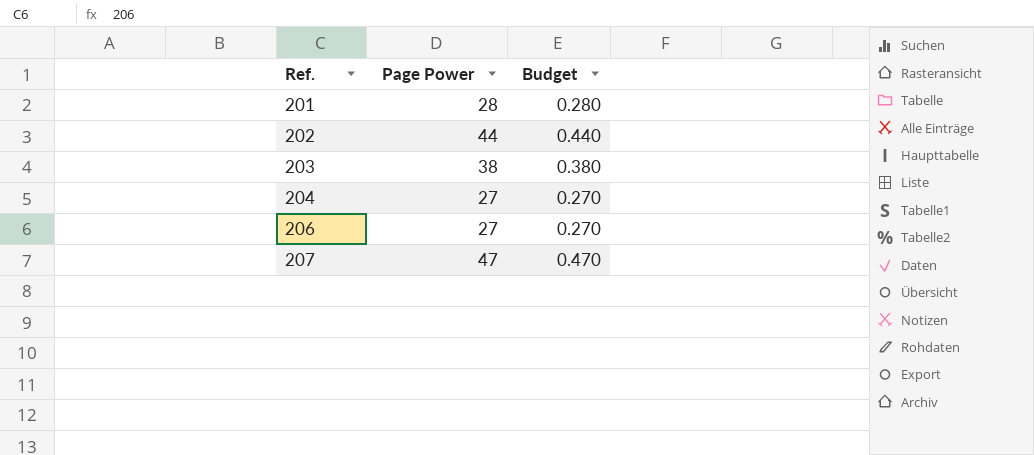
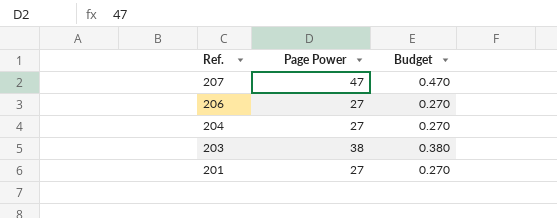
row order: Ref. ascending -> Ref. descending
row 202: 44 | 0.440 -> none
201 | Page Power: 28 -> 27
201 | Budget: 0.280 -> 0.270

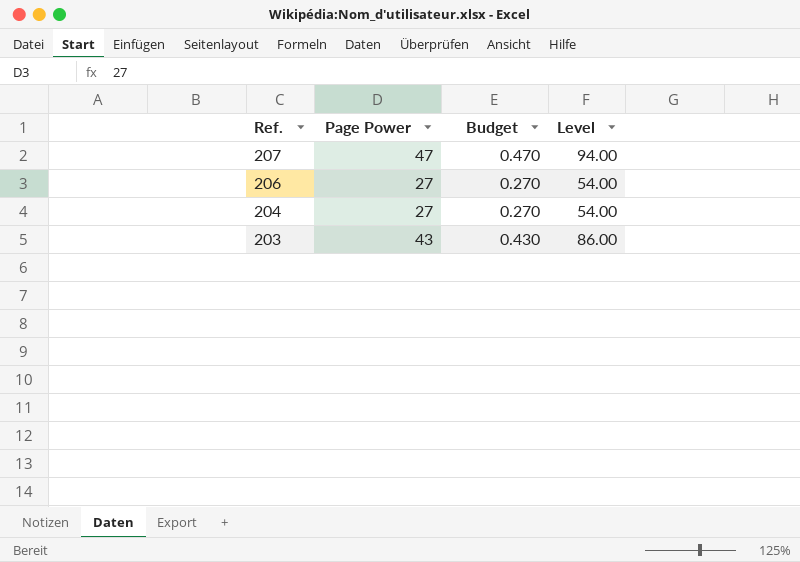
column Level | formula: none -> [Page Power] * 2
row 201: 27 | 0.270 -> none
203 | Page Power: 38 -> 43
203 | Budget: 0.380 -> 0.430

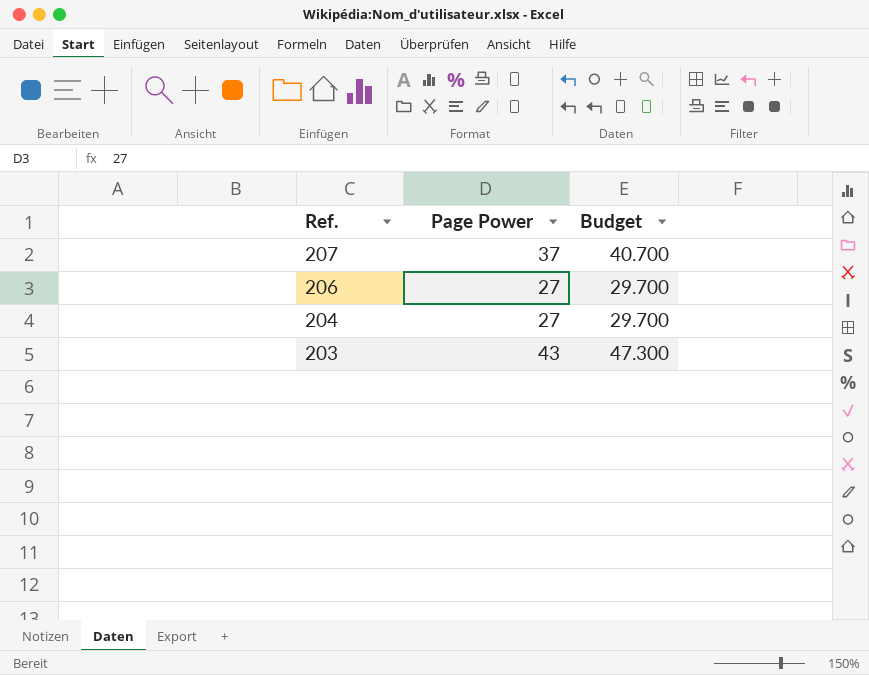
column Level | formula: [Page Power] * 2 -> none
column Budget | formula: [Page Power] * 0.01 -> [Page Power] * 1.1
207 | Page Power: 47 -> 37

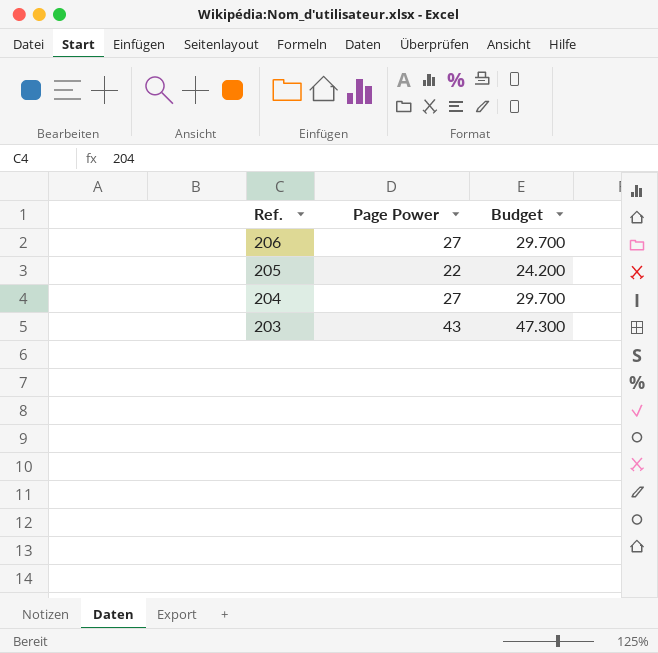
row 207: 37 | 40.700 -> none
row 205: none -> 22 | 24.200

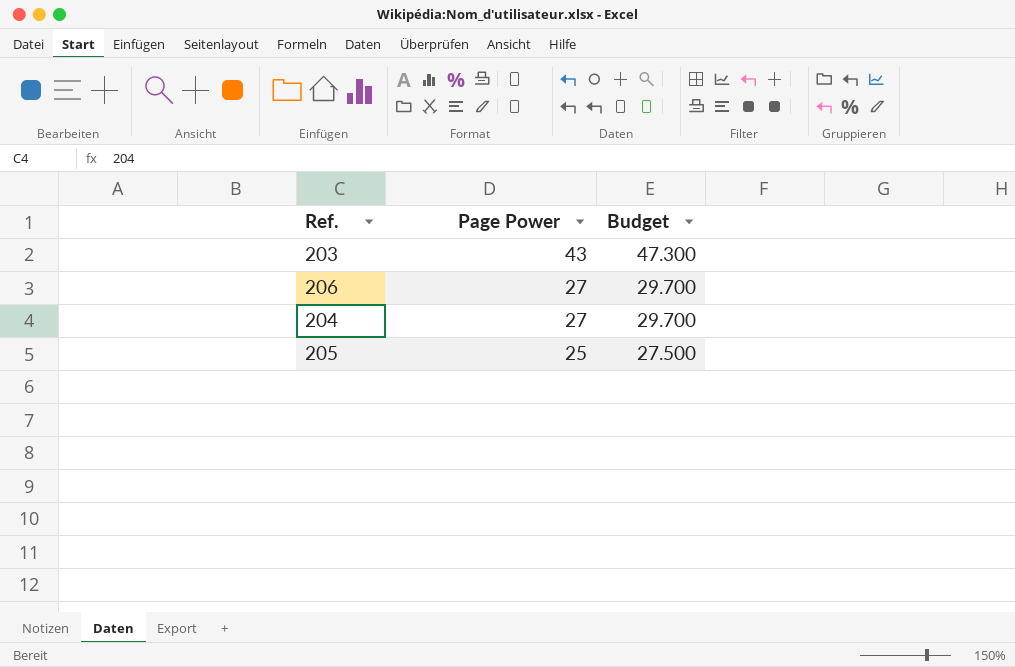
row order: Ref. descending -> Page Power descending
205 | Page Power: 22 -> 25
205 | Budget: 24.200 -> 27.500

